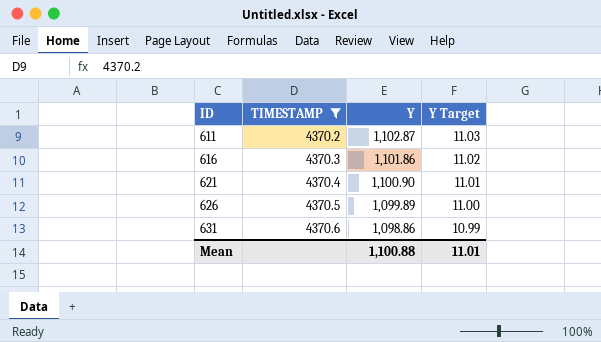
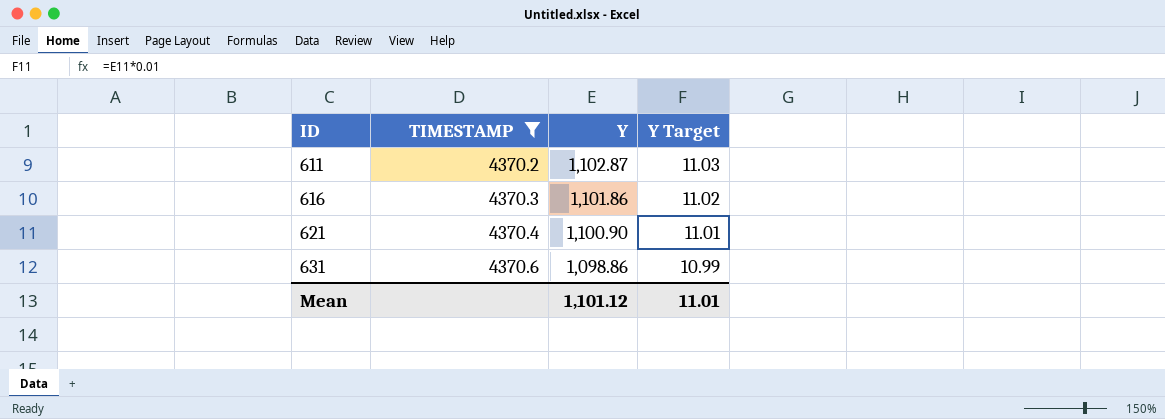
row 626: 4370.5 | 1,099.89 | 11.00 -> none
Mean | Y: 1,100.88 -> 1,101.12

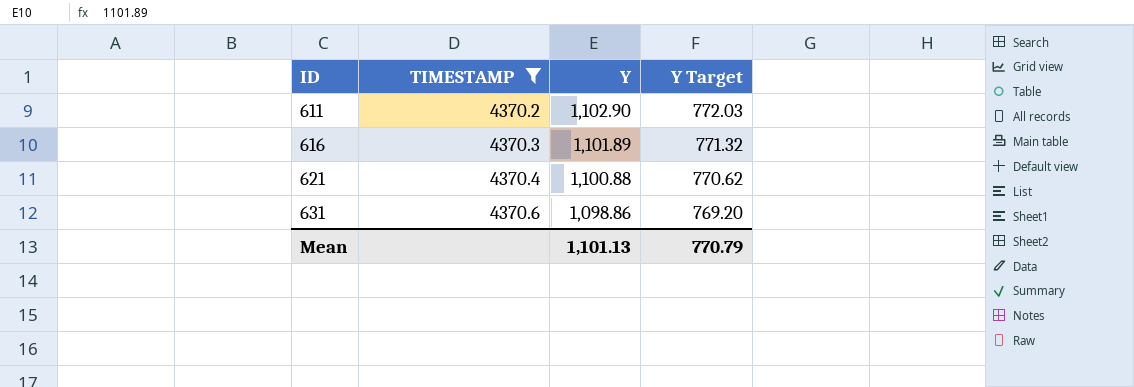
column Y Target | formula: [Y] * 0.01 -> [Y] * 0.7
611 | Y: 1,102.87 -> 1,102.90
616 | Y: 1,101.86 -> 1,101.89
621 | Y: 1,100.90 -> 1,100.88
Mean | Y: 1,101.12 -> 1,101.13
Mean | Y Target: 11.01 -> 770.79

